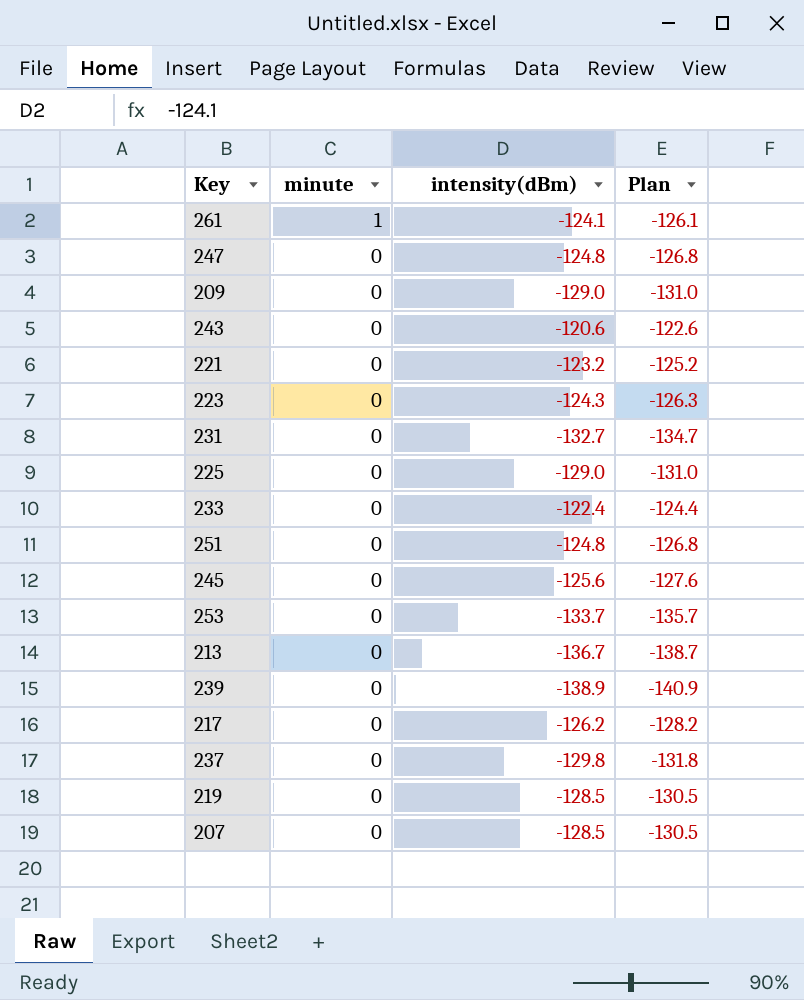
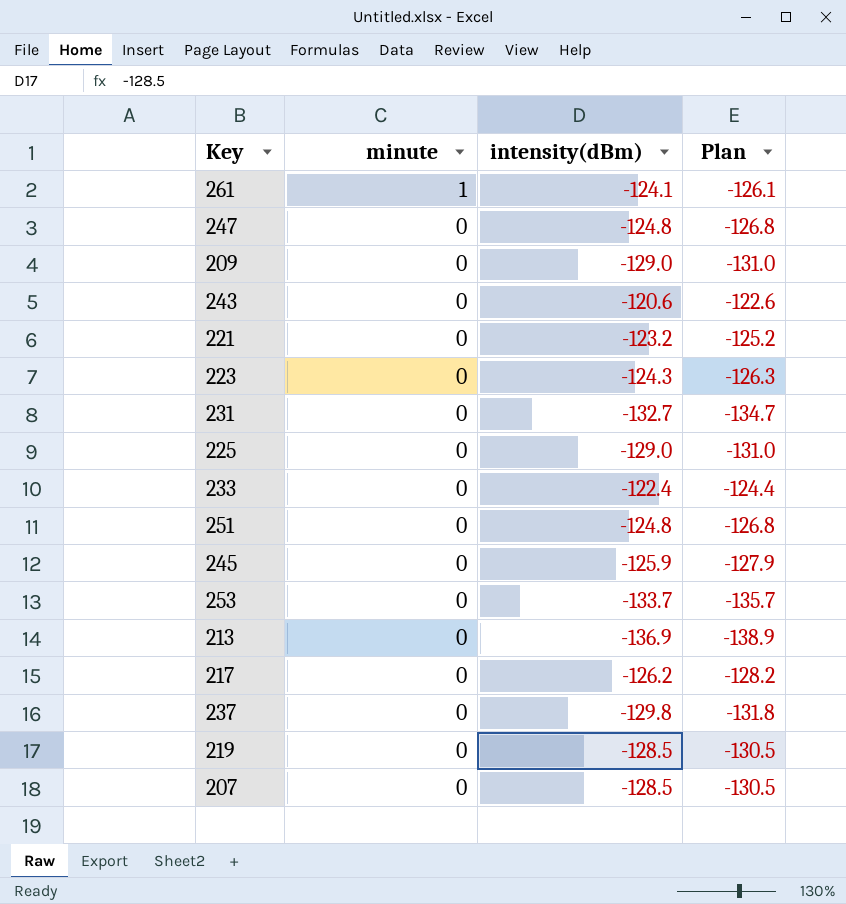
row 239: 0 | -138.9 | -140.9 -> none
245 | intensity(dBm): -125.6 -> -125.9
245 | Plan: -127.6 -> -127.9
213 | intensity(dBm): -136.7 -> -136.9
213 | Plan: -138.7 -> -138.9

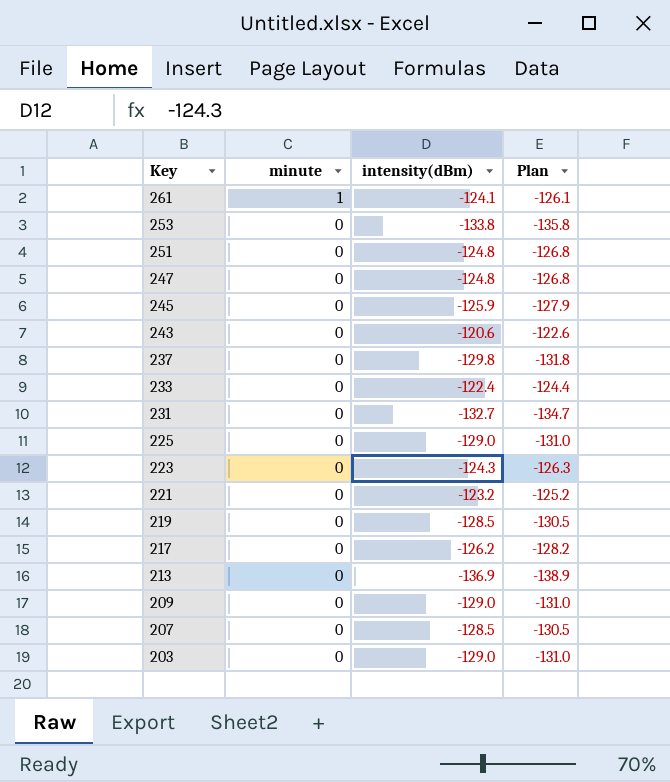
row order: minute descending -> Key descending
253 | intensity(dBm): -133.7 -> -133.8
253 | Plan: -135.7 -> -135.8
row 203: none -> 0 | -129.0 | -131.0

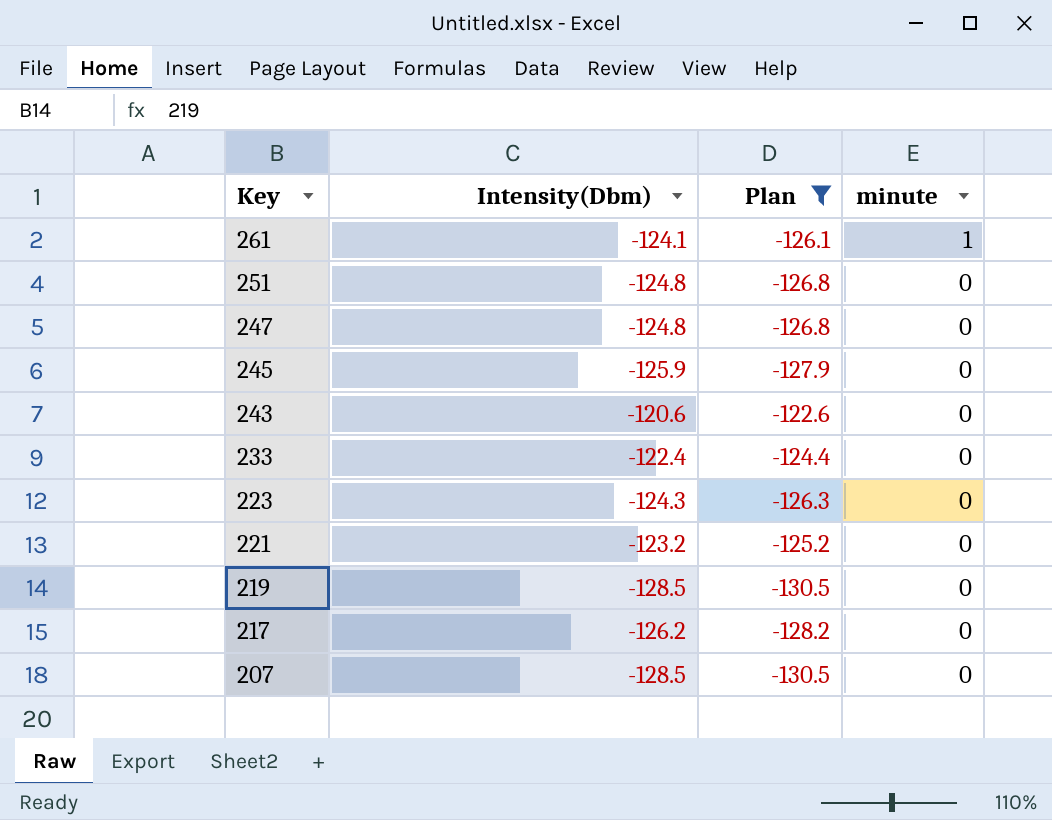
filter: none -> Plan >= -130.5
column name: intensity(dBm) -> Intensity(Dbm)
column minute | position: 2 -> 4

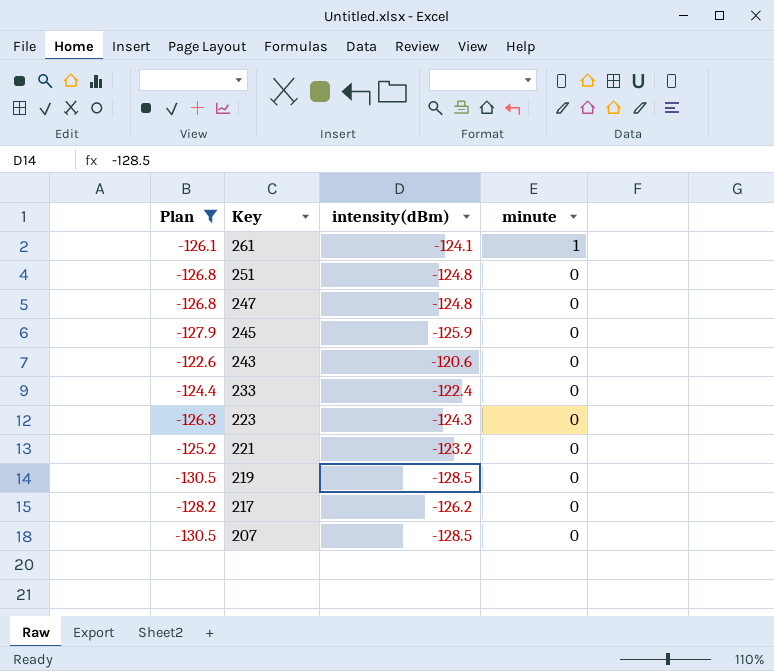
column Plan | position: 3 -> 1
column name: Intensity(Dbm) -> intensity(dBm)

